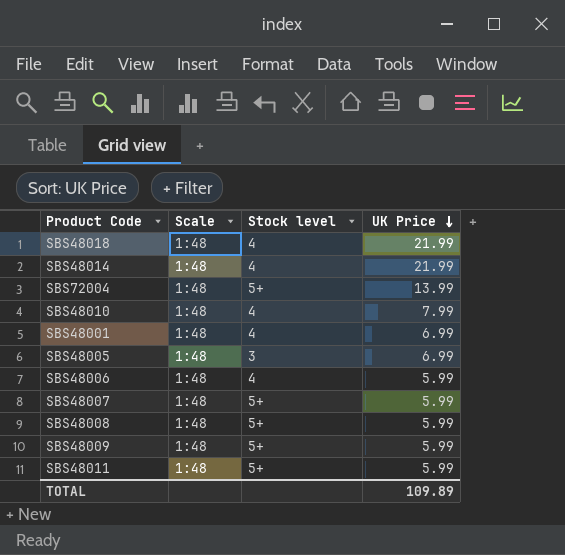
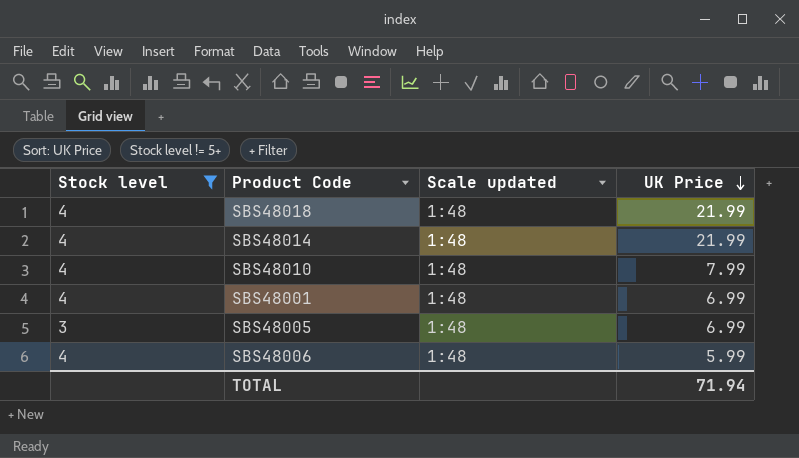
filter: none -> Stock level != 5+
column Stock level | position: 3 -> 1
column name: Scale -> Scale updated
TOTAL | UK Price: 109.89 -> 71.94

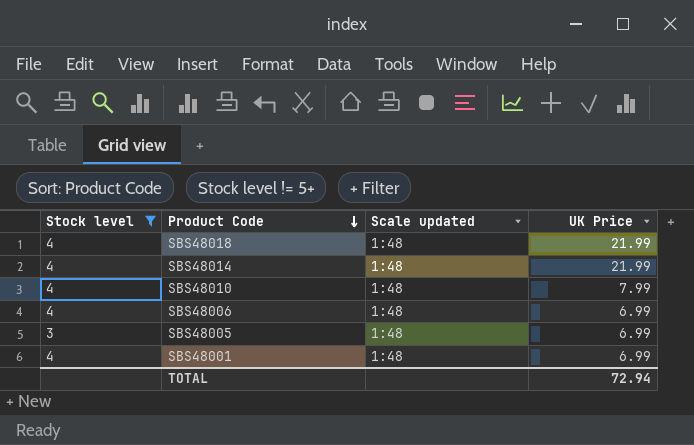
row order: UK Price descending -> Product Code descending
SBS48006 | UK Price: 5.99 -> 6.99
TOTAL | UK Price: 71.94 -> 72.94

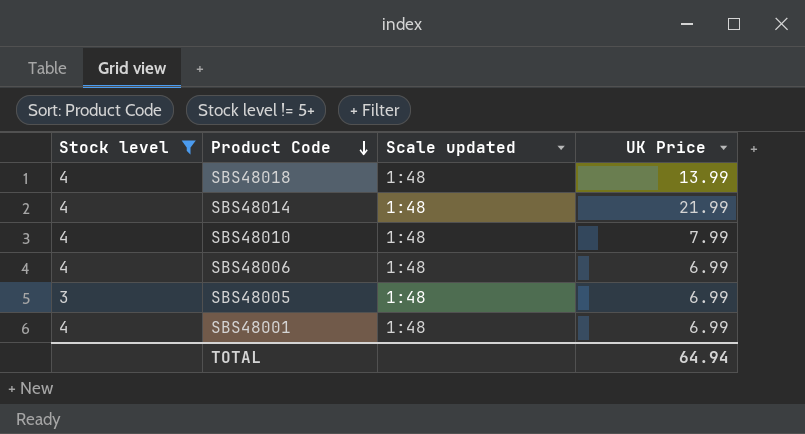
SBS48018 | UK Price: 21.99 -> 13.99
TOTAL | UK Price: 72.94 -> 64.94

